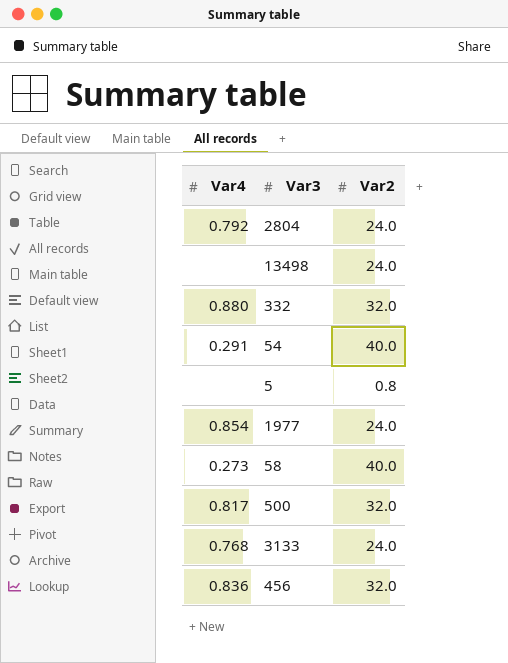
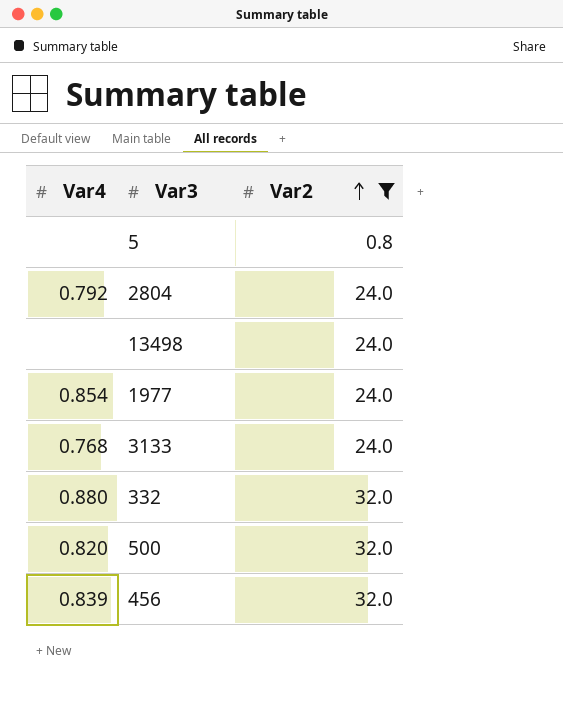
filter: none -> Var2 != 40.0
row order: none -> Var2 ascending
500 | Var4: 0.817 -> 0.820
456 | Var4: 0.836 -> 0.839

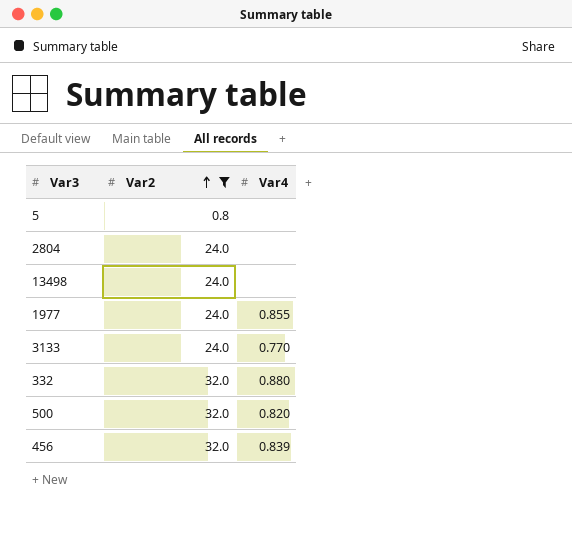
column Var4 | position: 1 -> 3
2804 | Var4: 0.792 -> none
1977 | Var4: 0.854 -> 0.855
3133 | Var4: 0.768 -> 0.770

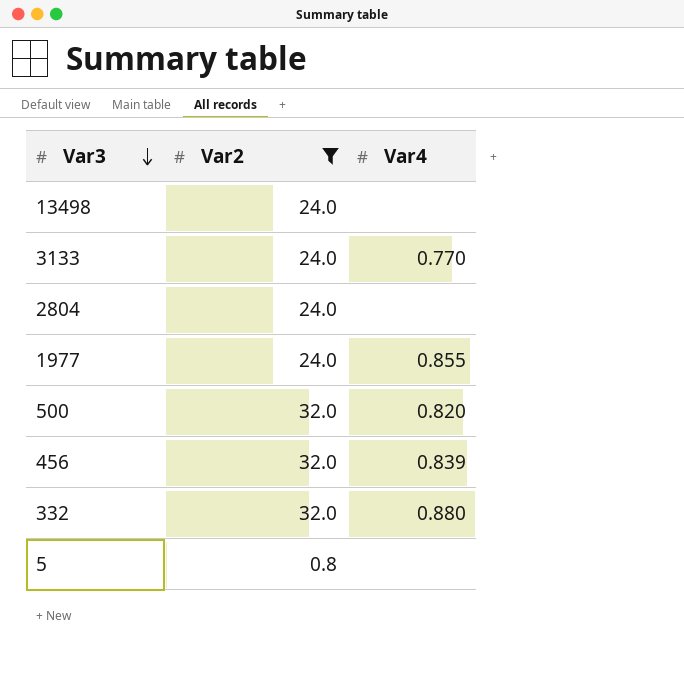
row order: Var2 ascending -> Var3 descending

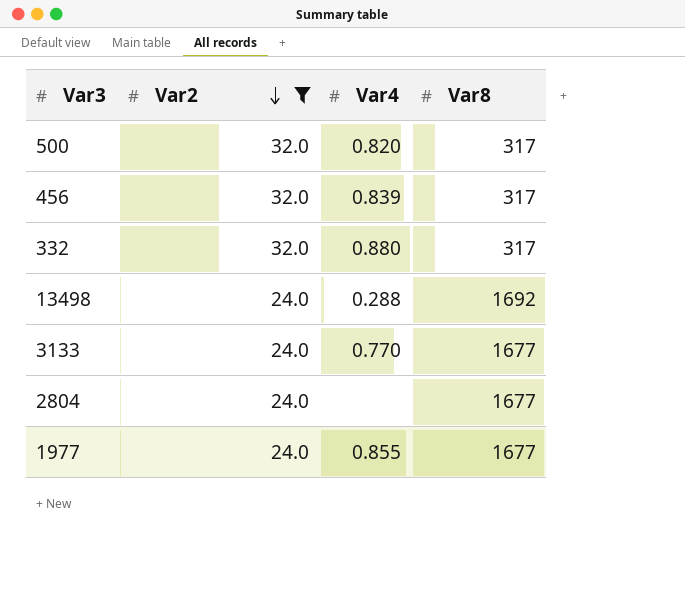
row order: Var3 descending -> Var2 descending
column Var8 | position: none -> 4
row 5: 0.8 | none -> none
13498 | Var4: none -> 0.288

